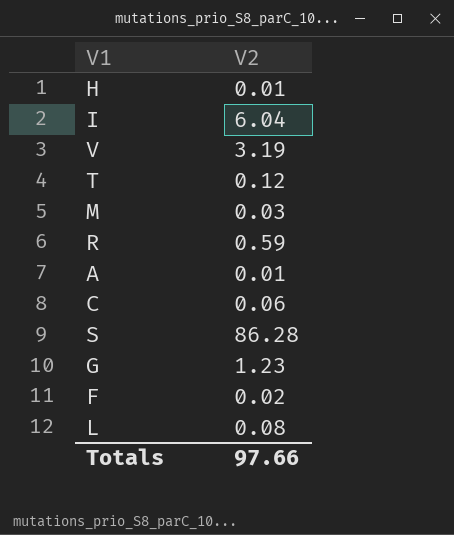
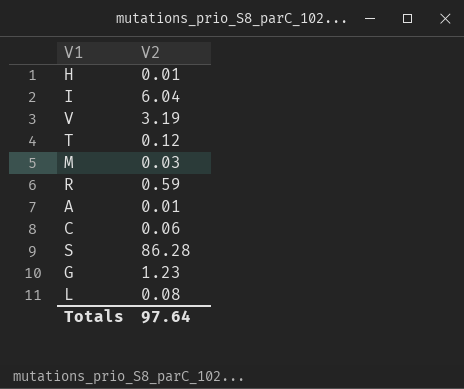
row F: 0.02 -> none
Totals | V2: 97.66 -> 97.64

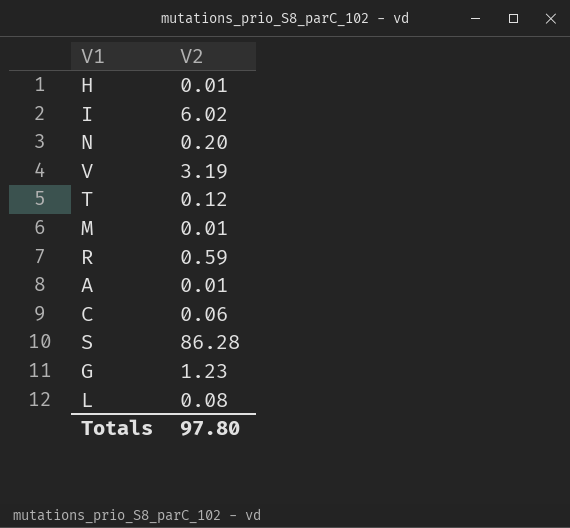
I | V2: 6.04 -> 6.02
row N: none -> 0.20
M | V2: 0.03 -> 0.01
Totals | V2: 97.64 -> 97.80

